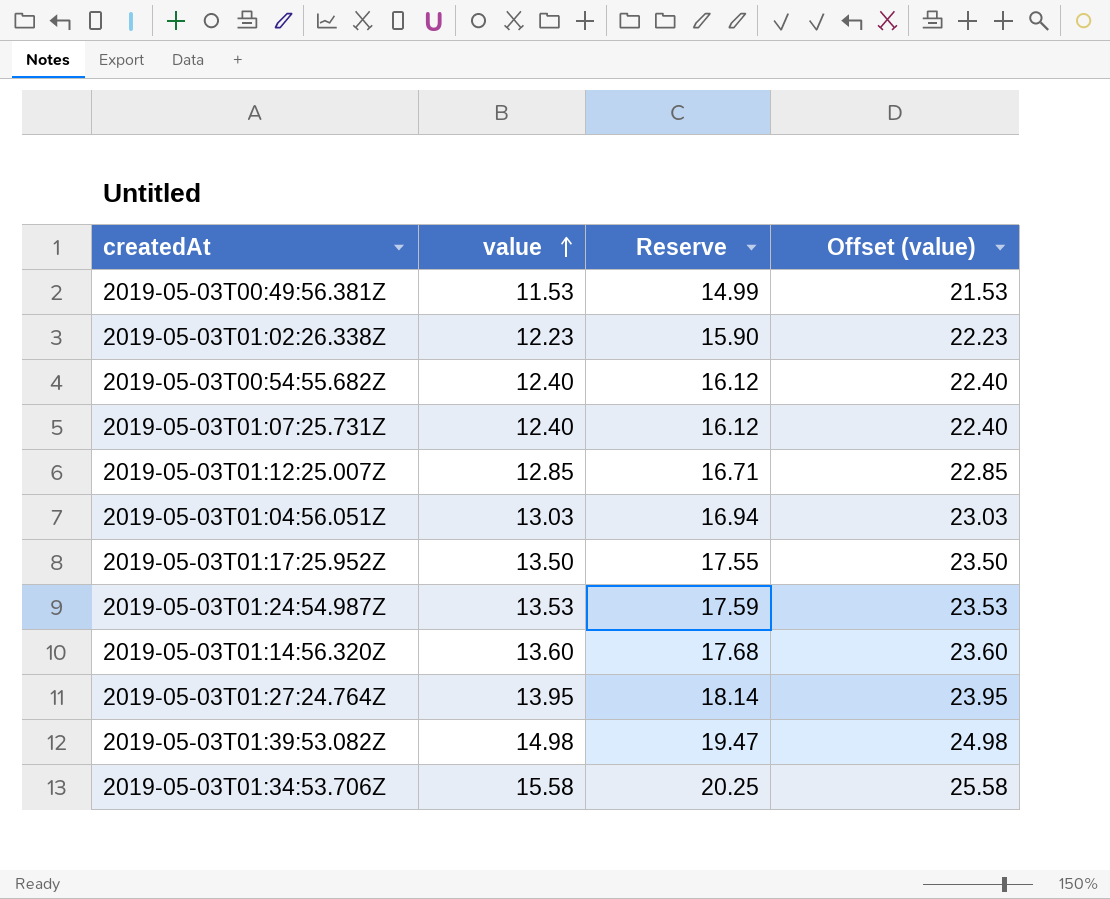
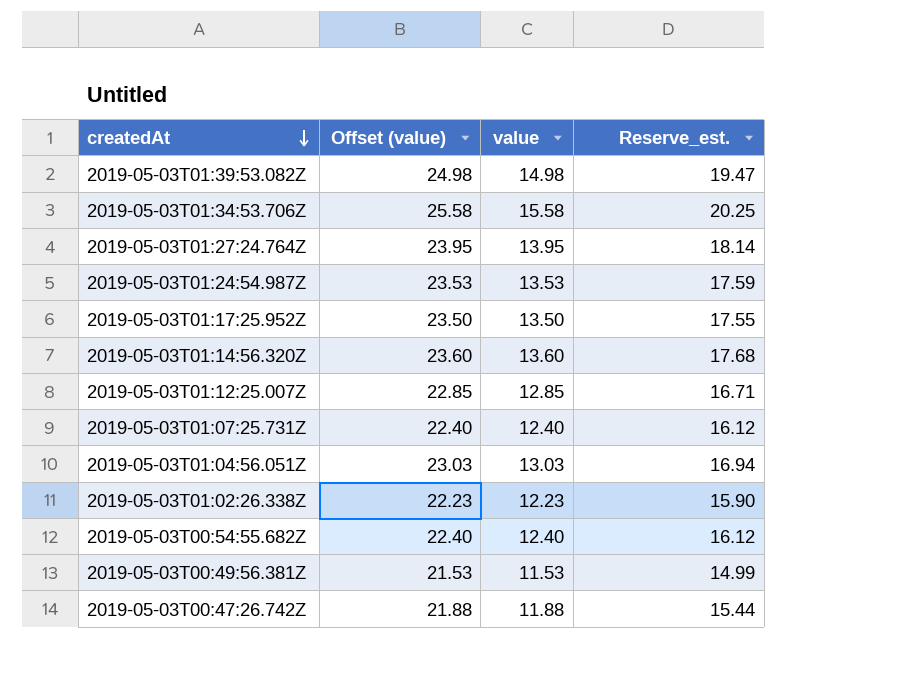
row order: value ascending -> createdAt descending
column Offset (value) | position: 4 -> 2
column name: Reserve -> Reserve_est.
row 2019-05-03T00:47:26.742Z: none -> 21.88 | 11.88 | 15.44

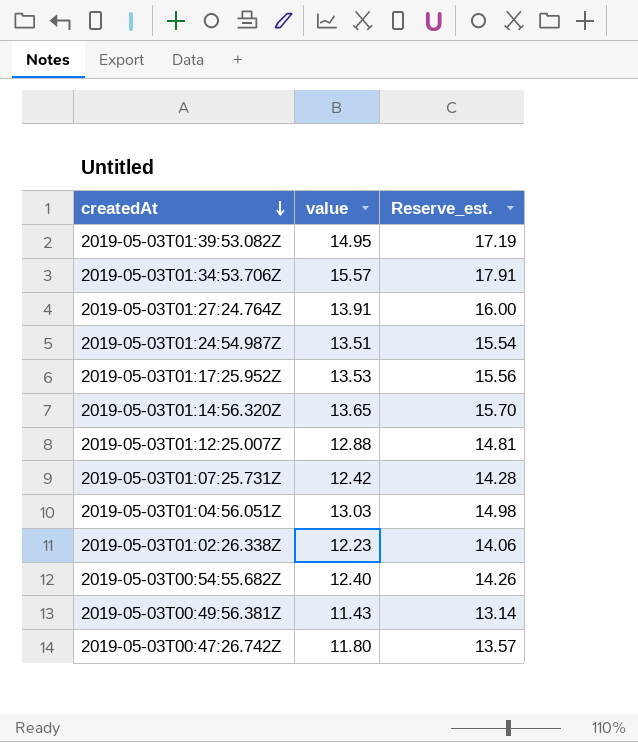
column Offset (value) | formula: [value] + 10 -> none
column Reserve_est. | formula: [value] * 1.3 -> [value] * 1.15
2019-05-03T01:39:53.082Z | value: 14.98 -> 14.95
2019-05-03T01:34:53.706Z | value: 15.58 -> 15.57
2019-05-03T01:27:24.764Z | value: 13.95 -> 13.91
2019-05-03T01:24:54.987Z | value: 13.53 -> 13.51
2019-05-03T01:17:25.952Z | value: 13.50 -> 13.53
2019-05-03T01:14:56.320Z | value: 13.60 -> 13.65
2019-05-03T01:12:25.007Z | value: 12.85 -> 12.88
2019-05-03T01:07:25.731Z | value: 12.40 -> 12.42
2019-05-03T00:49:56.381Z | value: 11.53 -> 11.43
2019-05-03T00:47:26.742Z | value: 11.88 -> 11.80

